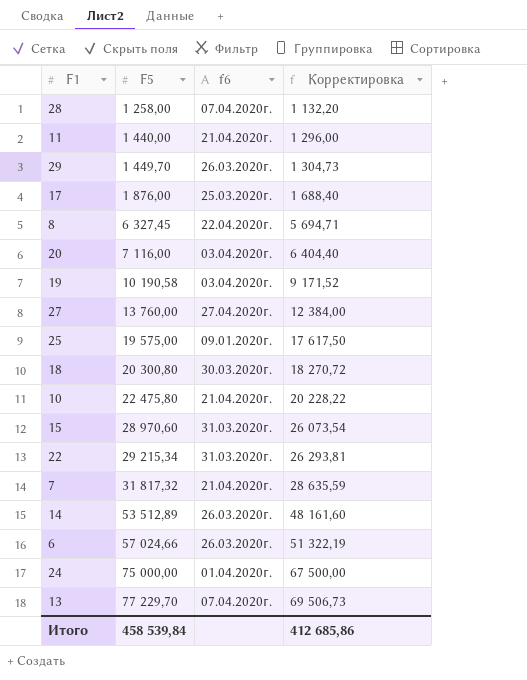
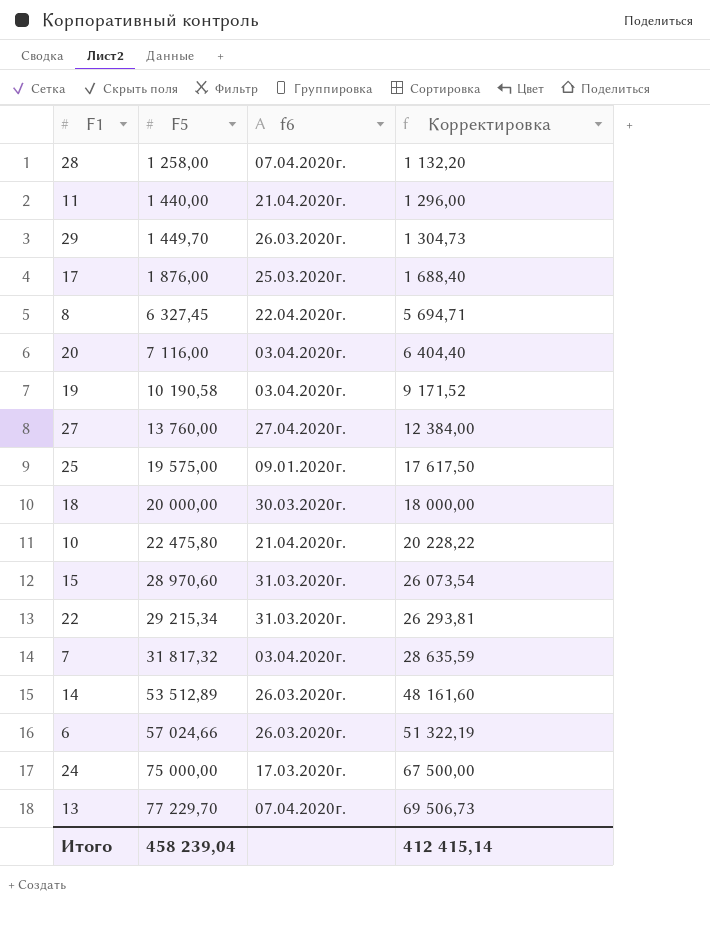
18 | F5: 20 300,80 -> 20 000,00
18 | Корректировка: 18 270,72 -> 18 000,00
7 | f6: 21.04.2020г. -> 03.04.2020г.
24 | f6: 01.04.2020г. -> 17.03.2020г.
Итого | F5: 458 539,84 -> 458 239,04
Итого | Корректировка: 412 685,86 -> 412 415,14

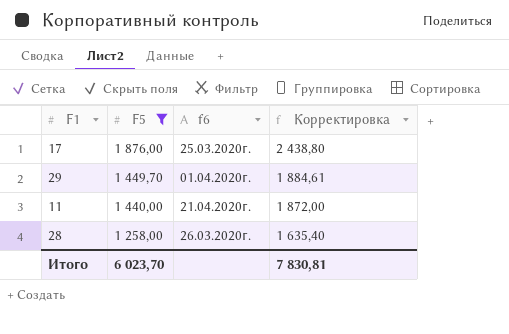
filter: none -> F5 <= 1 876,00
row order: F5 ascending -> F5 descending
column Корректировка | formula: [F5] * 0,9 -> [F5] * 1,3
29 | f6: 26.03.2020г. -> 01.04.2020г.
28 | f6: 07.04.2020г. -> 26.03.2020г.
Итого | F5: 458 239,04 -> 6 023,70
Итого | Корректировка: 412 415,14 -> 7 830,81

